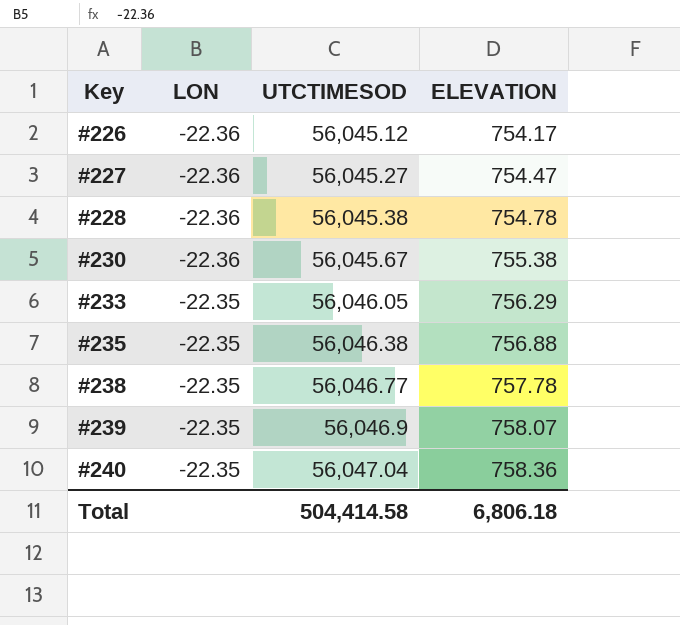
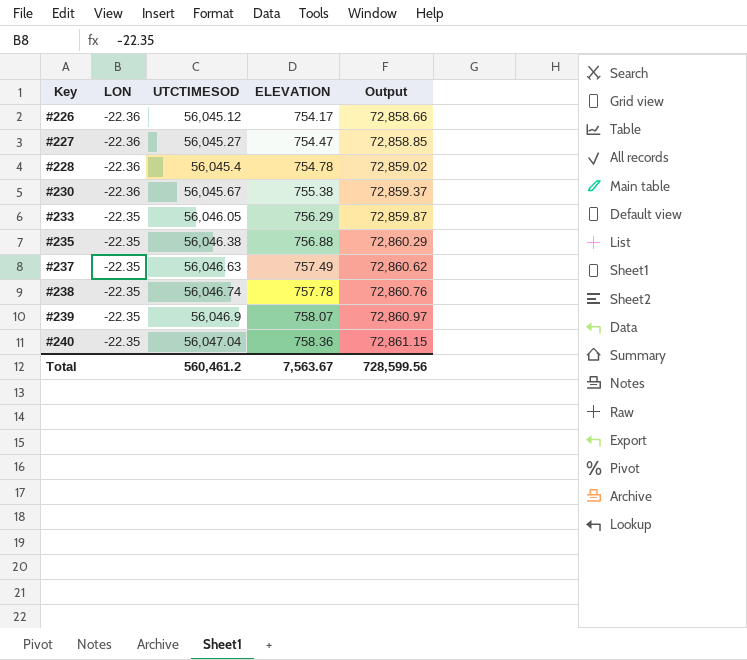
column Output | formula: none -> [UTCTIMESOD] * 1.3
#228 | UTCTIMESOD: 56,045.38 -> 56,045.4
row #237: none -> -22.35 | 56,046.63 | 757.49 | 72,860.62
#238 | UTCTIMESOD: 56,046.77 -> 56,046.74
Total | UTCTIMESOD: 504,414.58 -> 560,461.2
Total | ELEVATION: 6,806.18 -> 7,563.67

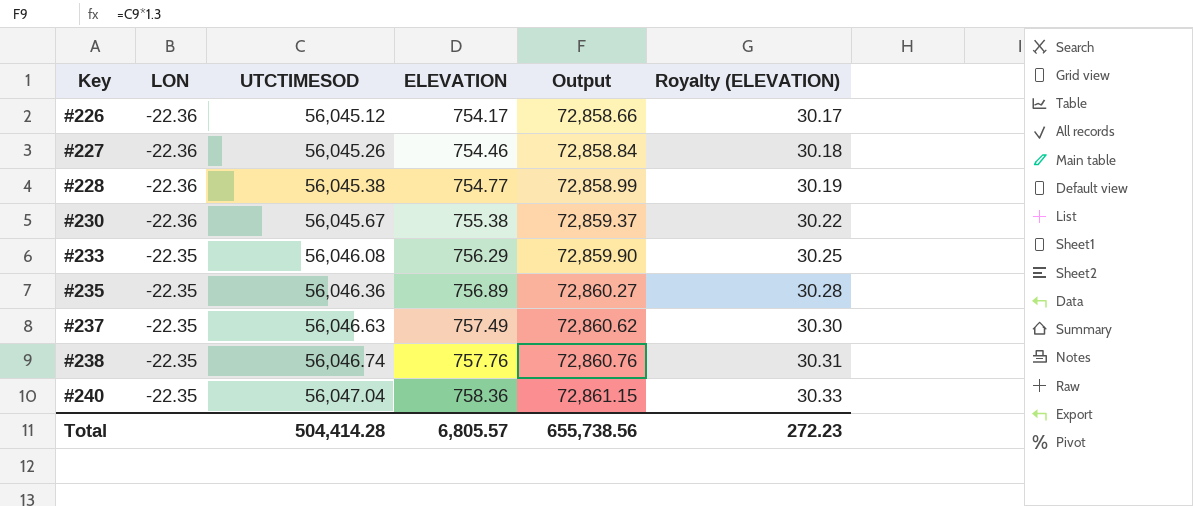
column Royalty (ELEVATION) | formula: none -> [ELEVATION] * 0.04
row #239: -22.35 | 56,046.9 | 758.07 | 72,860.97 -> none
#227 | UTCTIMESOD: 56,045.27 -> 56,045.26
#227 | ELEVATION: 754.47 -> 754.46
#227 | Output: 72,858.85 -> 72,858.84
#228 | UTCTIMESOD: 56,045.4 -> 56,045.38
#228 | ELEVATION: 754.78 -> 754.77
#228 | Output: 72,859.02 -> 72,858.99
#233 | UTCTIMESOD: 56,046.05 -> 56,046.08
#233 | Output: 72,859.87 -> 72,859.90
#235 | UTCTIMESOD: 56,046.38 -> 56,046.36
#235 | ELEVATION: 756.88 -> 756.89
#235 | Output: 72,860.29 -> 72,860.27
#238 | ELEVATION: 757.78 -> 757.76
Total | UTCTIMESOD: 560,461.2 -> 504,414.28
Total | ELEVATION: 7,563.67 -> 6,805.57
Total | Output: 728,599.56 -> 655,738.56

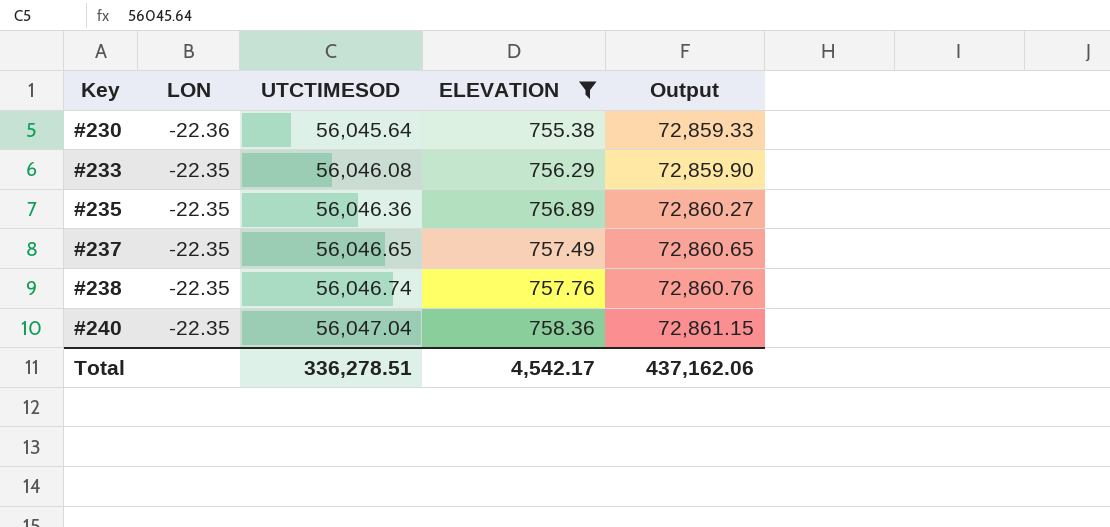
filter: none -> ELEVATION >= 755.38
column Royalty (ELEVATION) | formula: [ELEVATION] * 0.04 -> none
#230 | UTCTIMESOD: 56,045.67 -> 56,045.64
#230 | Output: 72,859.37 -> 72,859.33
#237 | UTCTIMESOD: 56,046.63 -> 56,046.65
#237 | Output: 72,860.62 -> 72,860.65
Total | UTCTIMESOD: 504,414.28 -> 336,278.51
Total | ELEVATION: 6,805.57 -> 4,542.17
Total | Output: 655,738.56 -> 437,162.06

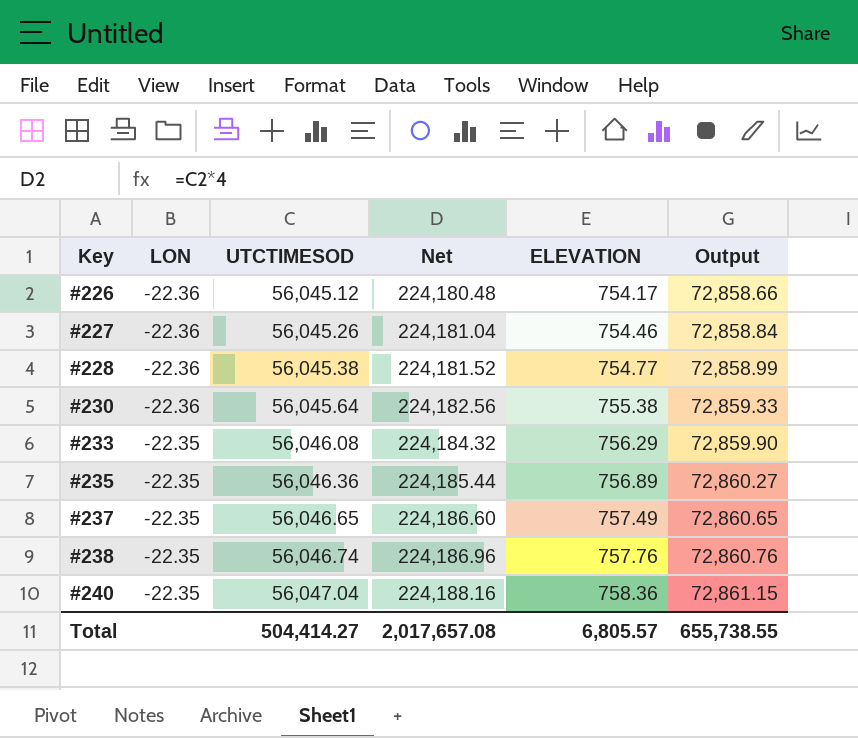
filter: ELEVATION >= 755.38 -> none
column Net | formula: none -> [UTCTIMESOD] * 4
Total | UTCTIMESOD: 336,278.51 -> 504,414.27
Total | ELEVATION: 4,542.17 -> 6,805.57
Total | Output: 437,162.06 -> 655,738.55

